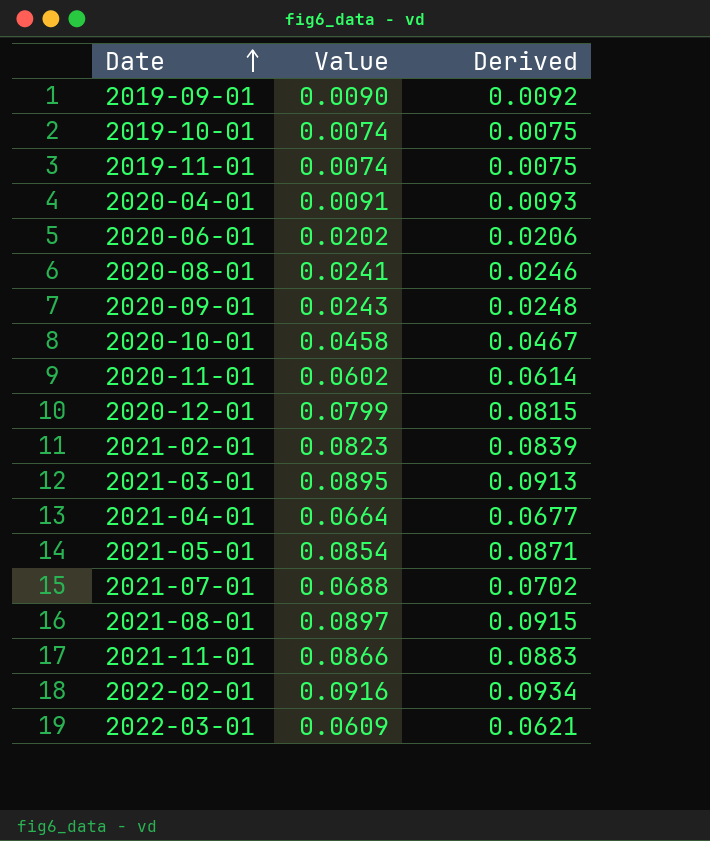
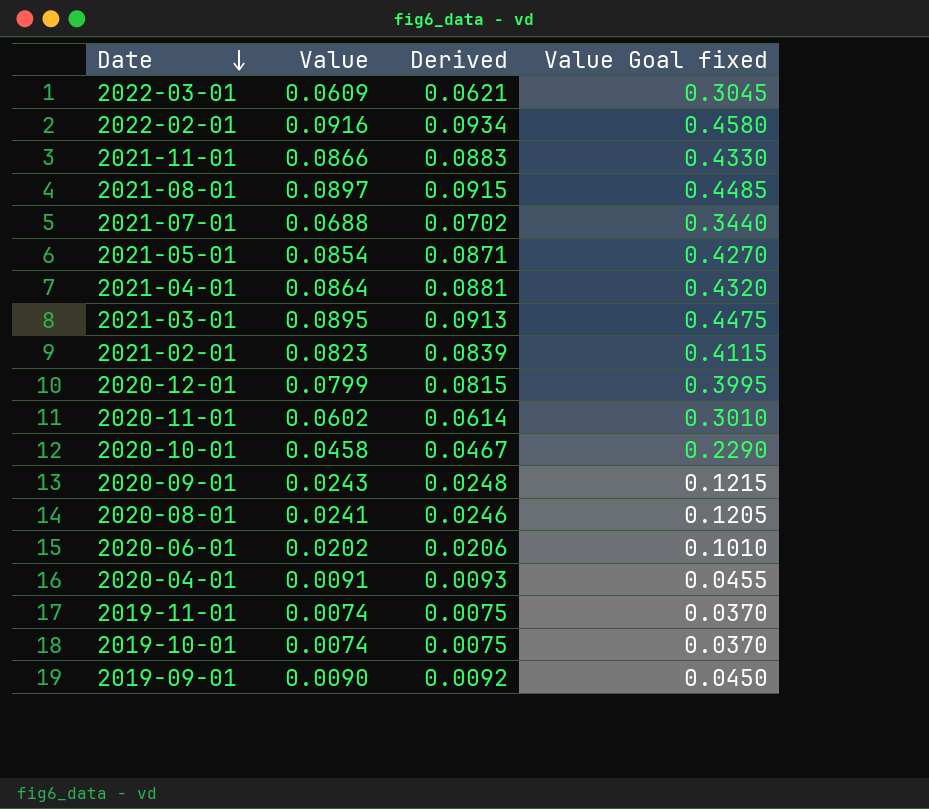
row order: Date ascending -> Date descending
column Value Goal fixed | formula: none -> [Value] * 5
2021-04-01 | Value: 0.0664 -> 0.0864
2021-04-01 | Derived: 0.0677 -> 0.0881

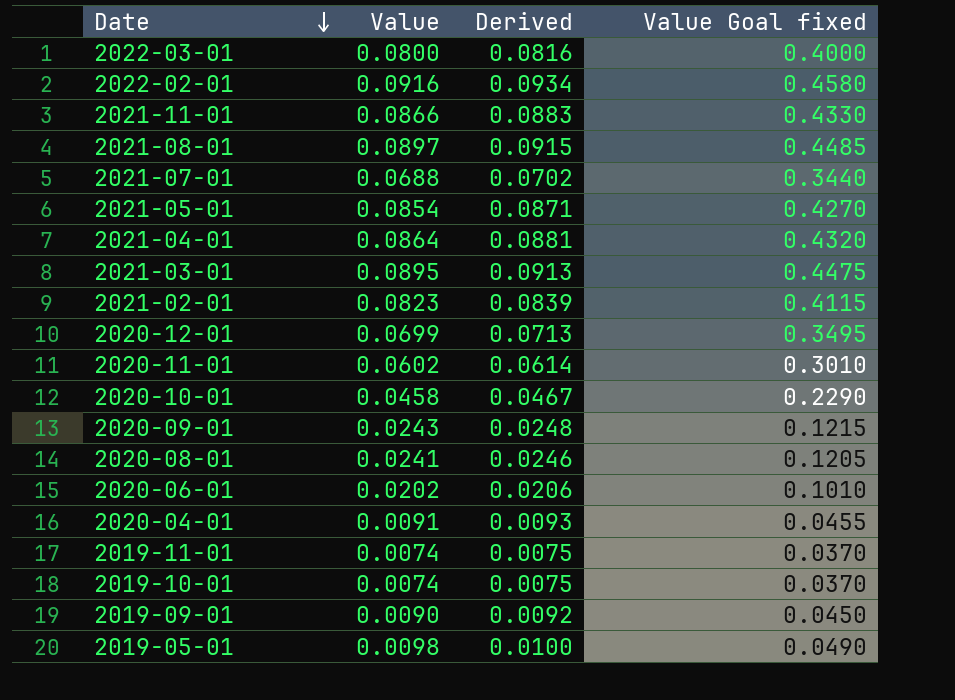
2022-03-01 | Value: 0.0609 -> 0.0800
2022-03-01 | Derived: 0.0621 -> 0.0816
2022-03-01 | Value Goal fixed: 0.3045 -> 0.4000
2020-12-01 | Value: 0.0799 -> 0.0699
2020-12-01 | Derived: 0.0815 -> 0.0713
2020-12-01 | Value Goal fixed: 0.3995 -> 0.3495
row 2019-05-01: none -> 0.0098 | 0.0100 | 0.0490

